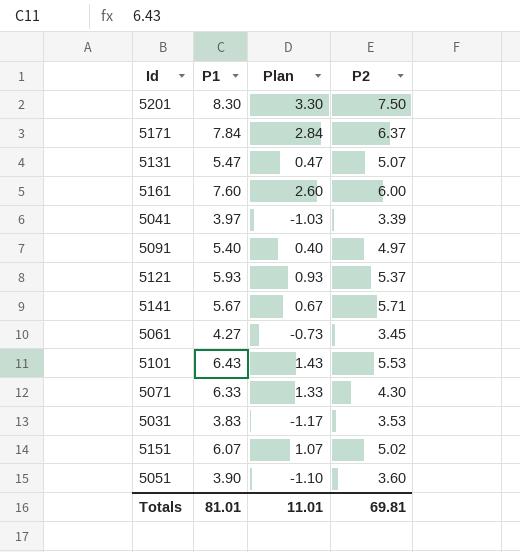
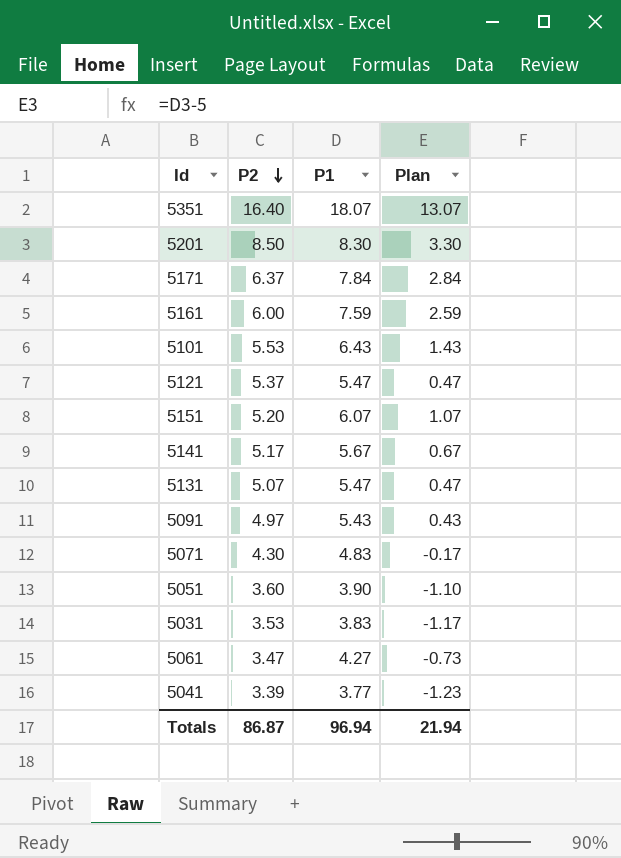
row order: none -> P2 descending
column P2 | position: 4 -> 2
row 5351: none -> 16.40 | 18.07 | 13.07
5201 | P2: 7.50 -> 8.50
5161 | P1: 7.60 -> 7.59
5161 | Plan: 2.60 -> 2.59
5121 | P1: 5.93 -> 5.47
5121 | Plan: 0.93 -> 0.47
5151 | P2: 5.02 -> 5.20
5141 | P2: 5.71 -> 5.17
5091 | P1: 5.40 -> 5.43
5091 | Plan: 0.40 -> 0.43
5071 | P1: 6.33 -> 4.83
5071 | Plan: 1.33 -> -0.17
5061 | P2: 3.45 -> 3.47
5041 | P1: 3.97 -> 3.77
5041 | Plan: -1.03 -> -1.23
Totals | P2: 69.81 -> 86.87
Totals | P1: 81.01 -> 96.94
Totals | Plan: 11.01 -> 21.94

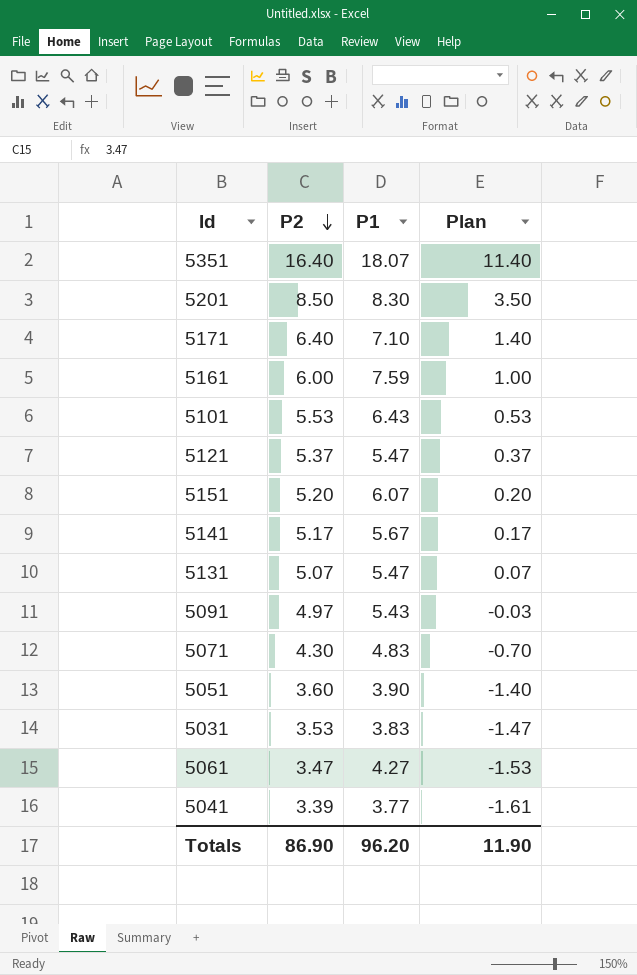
column Plan | formula: [P1] - 5 -> [P2] - 5
5171 | P2: 6.37 -> 6.40
5171 | P1: 7.84 -> 7.10
Totals | P2: 86.87 -> 86.90
Totals | P1: 96.94 -> 96.20
Totals | Plan: 21.94 -> 11.90

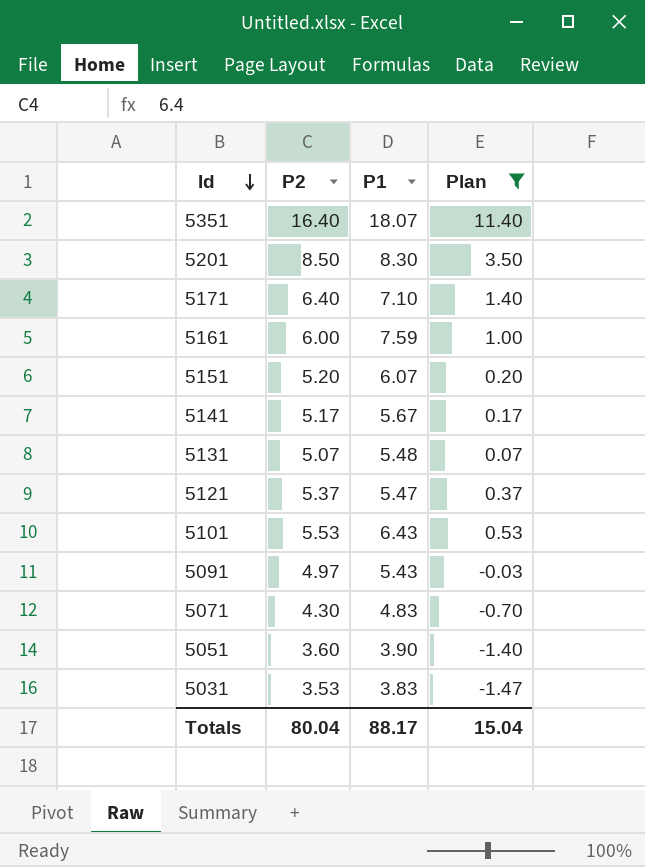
filter: none -> Plan >= -1.47
row order: P2 descending -> Id descending
5131 | P1: 5.47 -> 5.48
Totals | P2: 86.90 -> 80.04
Totals | P1: 96.20 -> 88.17
Totals | Plan: 11.90 -> 15.04

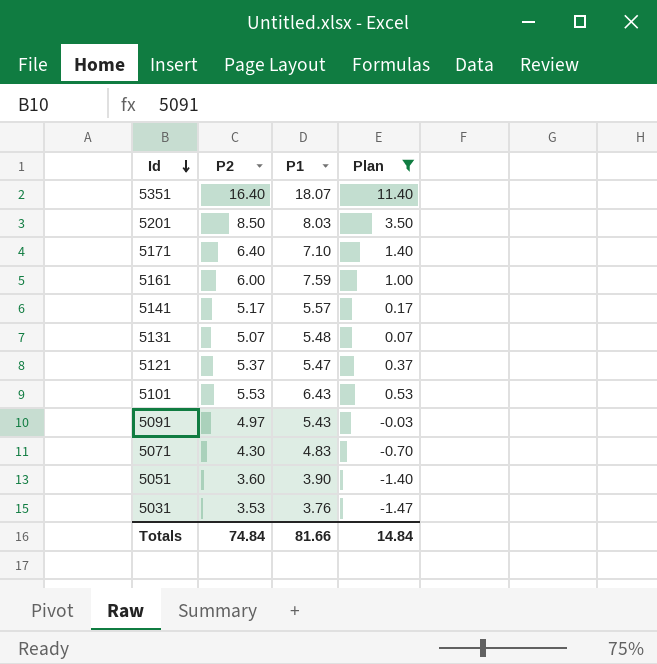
row 5151: 5.20 | 6.07 | 0.20 -> none
5201 | P1: 8.30 -> 8.03
5141 | P1: 5.67 -> 5.57
5031 | P1: 3.83 -> 3.76
Totals | P2: 80.04 -> 74.84
Totals | P1: 88.17 -> 81.66
Totals | Plan: 15.04 -> 14.84

